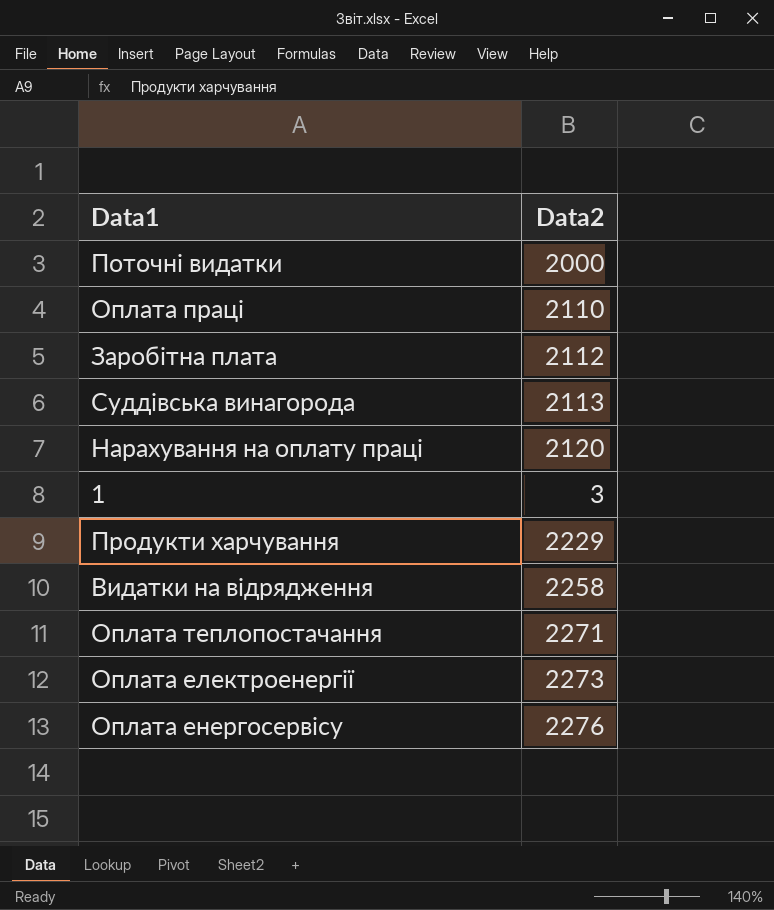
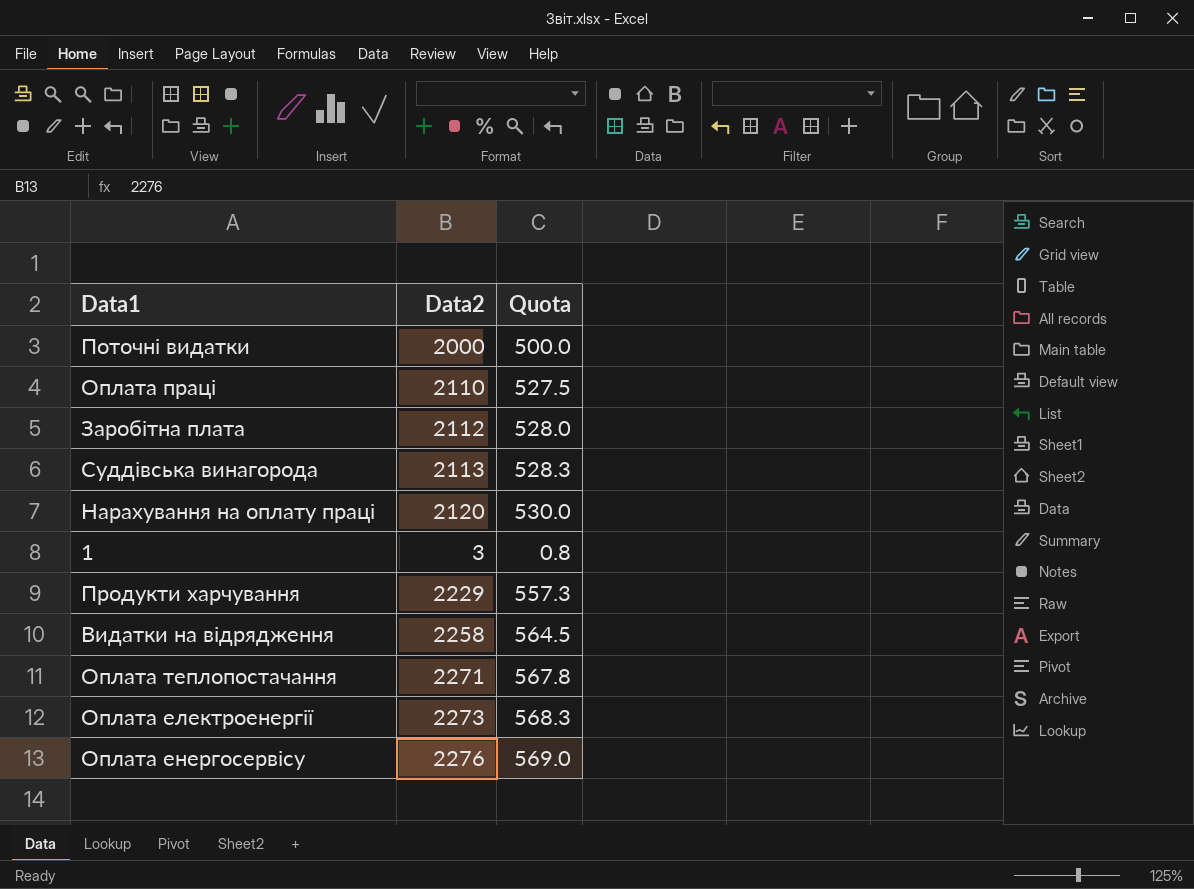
column Quota | formula: none -> [Data2] * 0.25

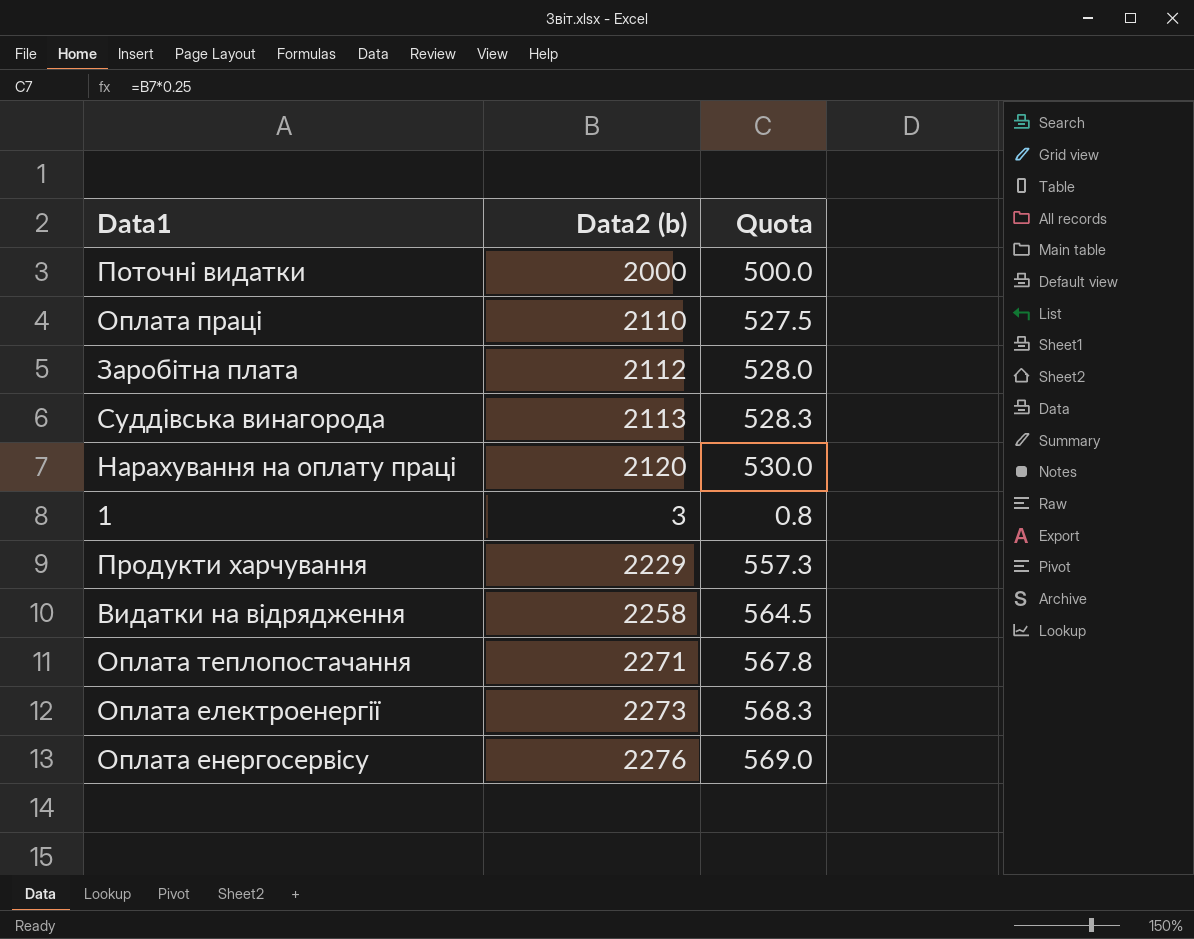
column name: Data2 -> Data2 (b)

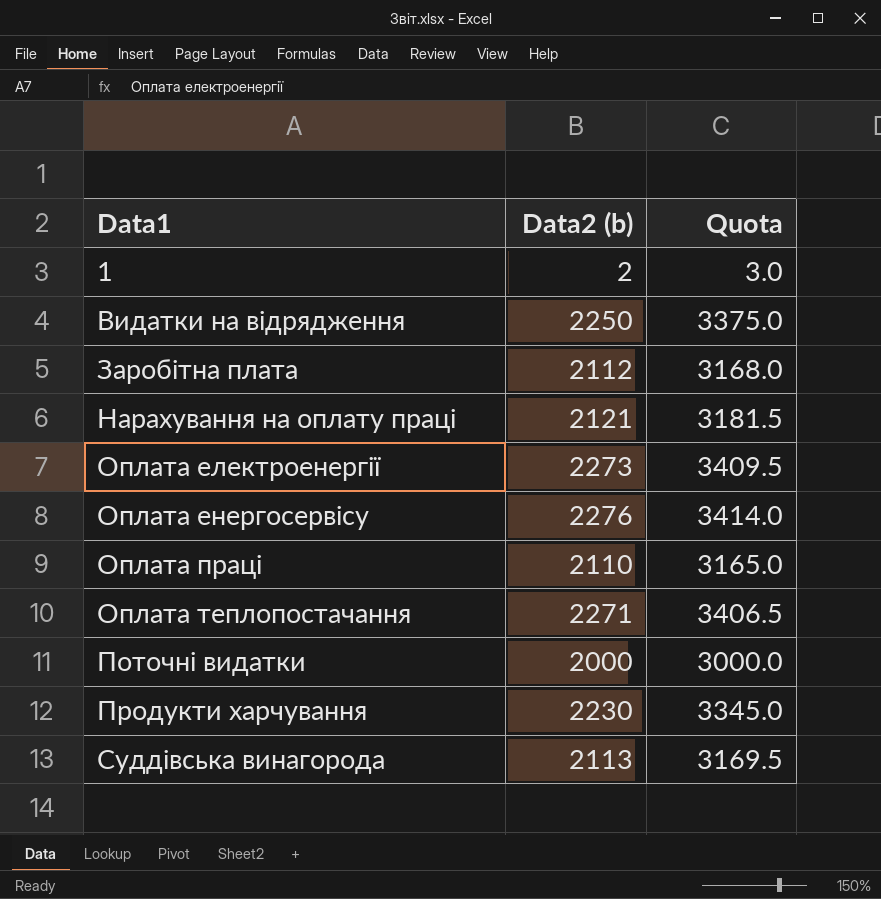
row order: none -> Data1 ascending
column Quota | formula: [Data2 (b)] * 0.25 -> [Data2 (b)] * 1.5
1 | Data2 (b): 3 -> 2
Видатки на відрядження | Data2 (b): 2258 -> 2250
Нарахування на оплату праці | Data2 (b): 2120 -> 2121
Продукти харчування | Data2 (b): 2229 -> 2230

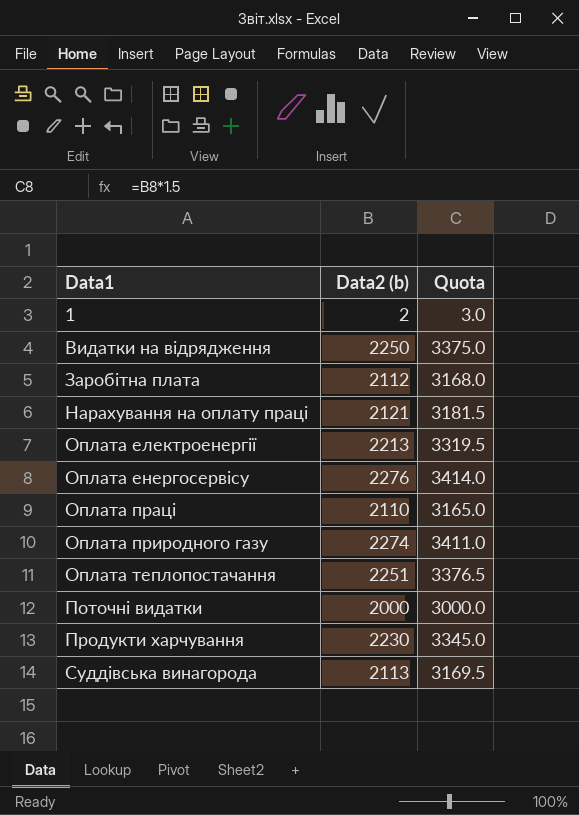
Оплата електроенергії | Data2 (b): 2273 -> 2213
Оплата електроенергії | Quota: 3409.5 -> 3319.5
row Оплата природного газу: none -> 2274 | 3411.0
Оплата теплопостачання | Data2 (b): 2271 -> 2251
Оплата теплопостачання | Quota: 3406.5 -> 3376.5

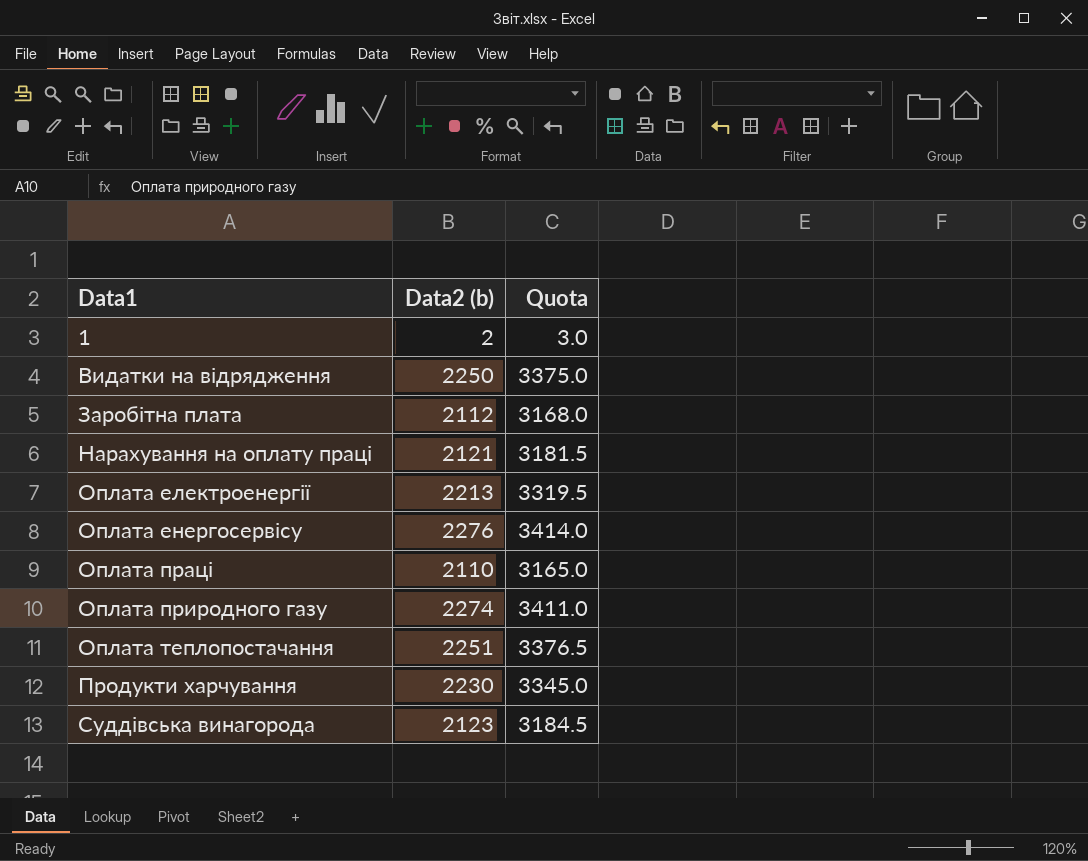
row Поточні видатки: 2000 | 3000.0 -> none
Суддівська винагорода | Data2 (b): 2113 -> 2123
Суддівська винагорода | Quota: 3169.5 -> 3184.5

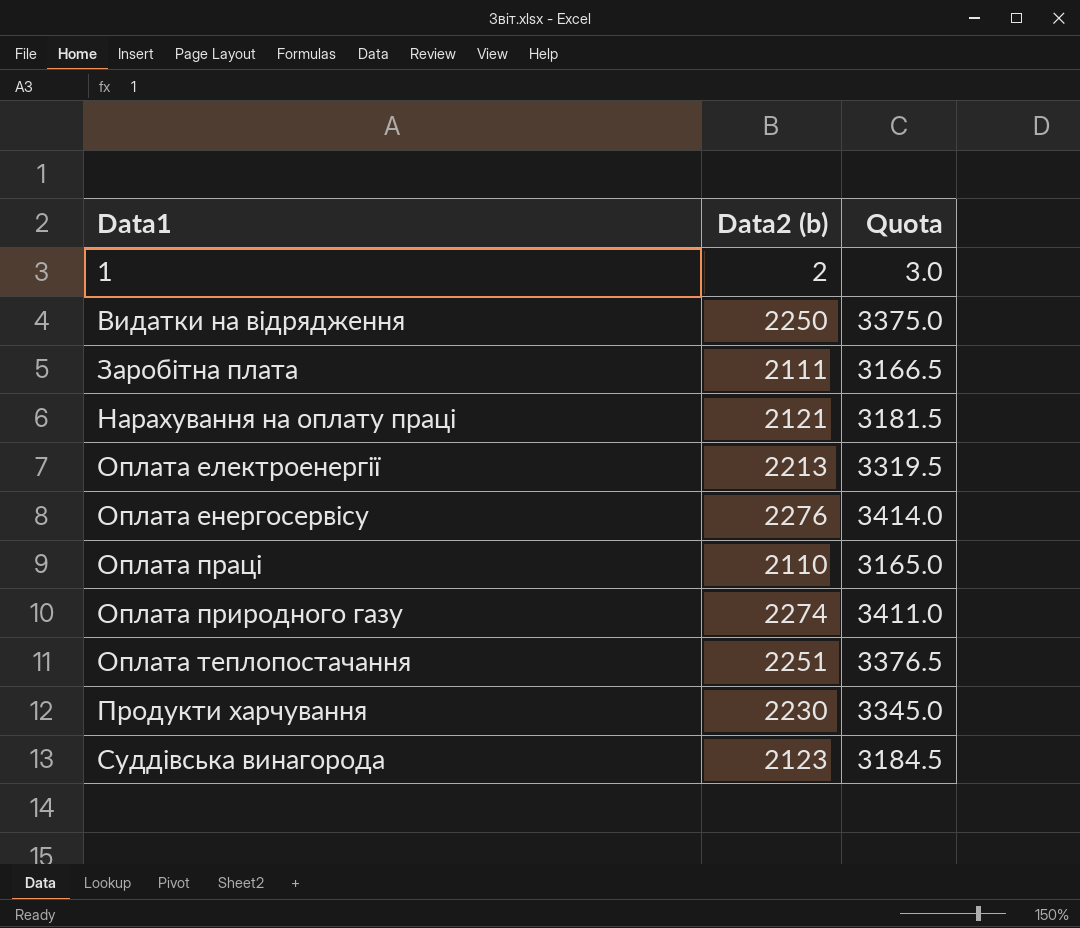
Заробітна плата | Data2 (b): 2112 -> 2111
Заробітна плата | Quota: 3168.0 -> 3166.5

